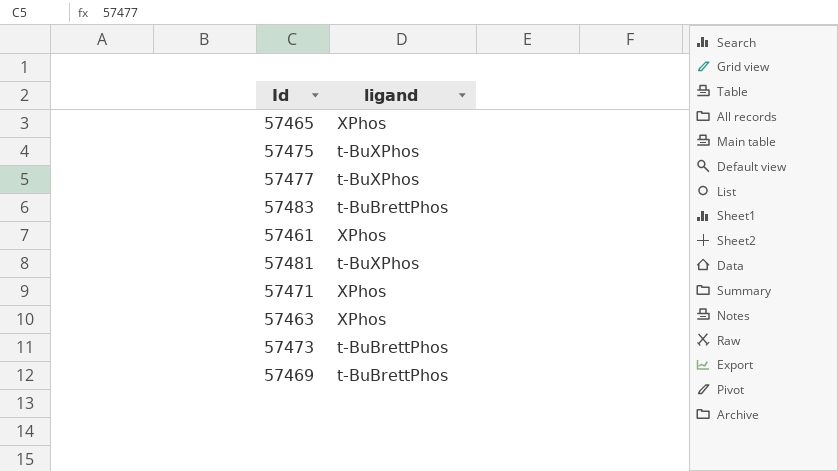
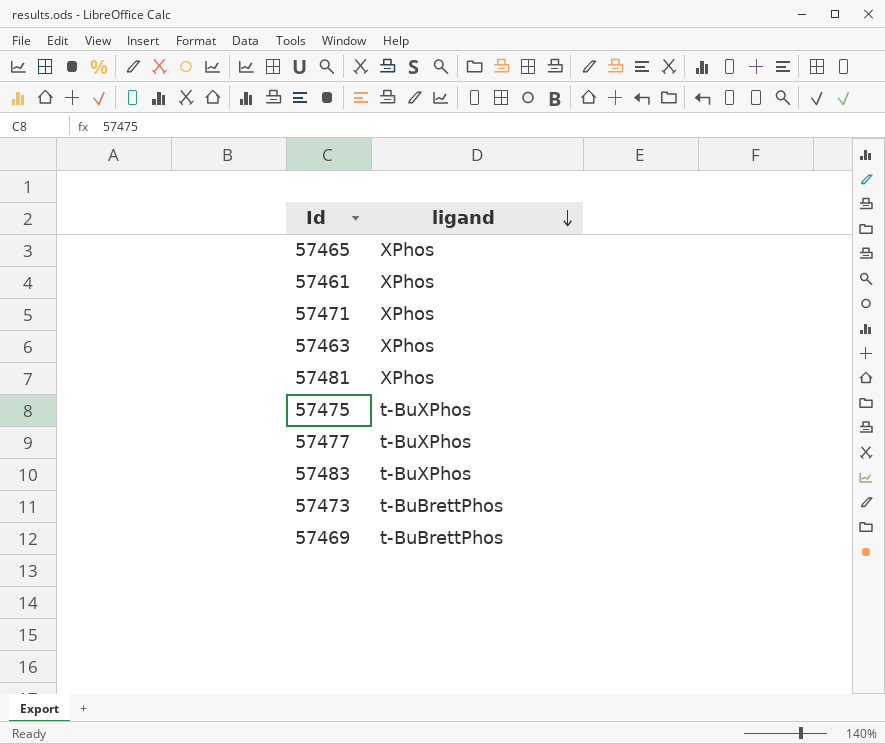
row order: none -> ligand descending
57481 | ligand: t-BuXPhos -> XPhos
57483 | ligand: t-BuBrettPhos -> t-BuXPhos

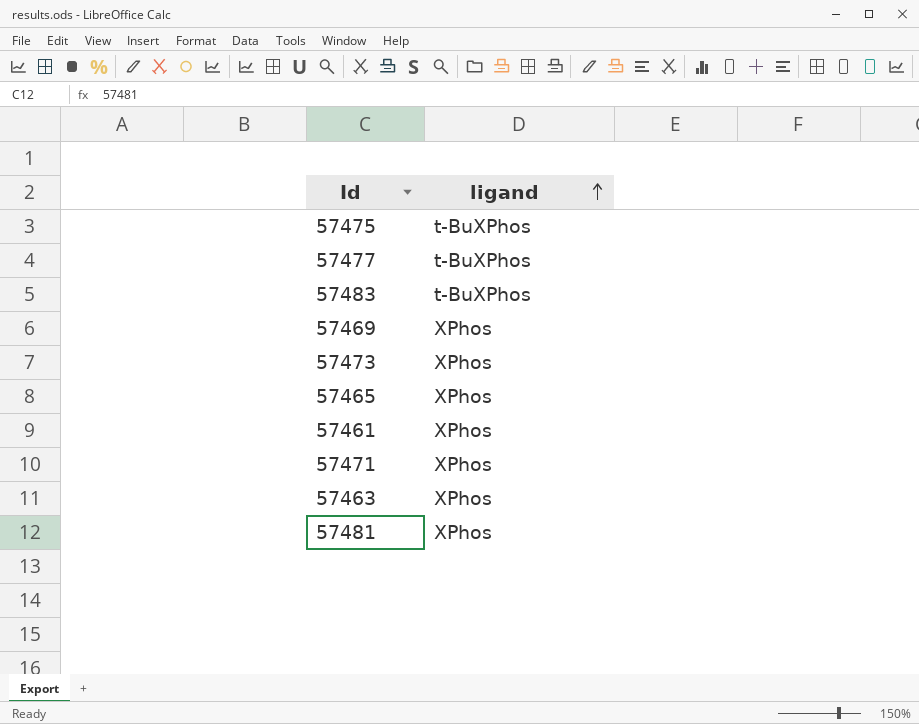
row order: ligand descending -> ligand ascending
57469 | ligand: t-BuBrettPhos -> XPhos
57473 | ligand: t-BuBrettPhos -> XPhos

